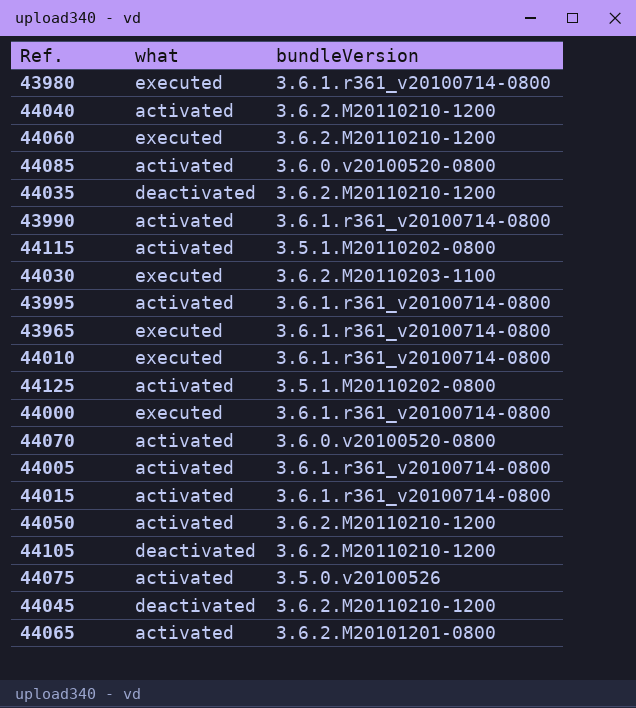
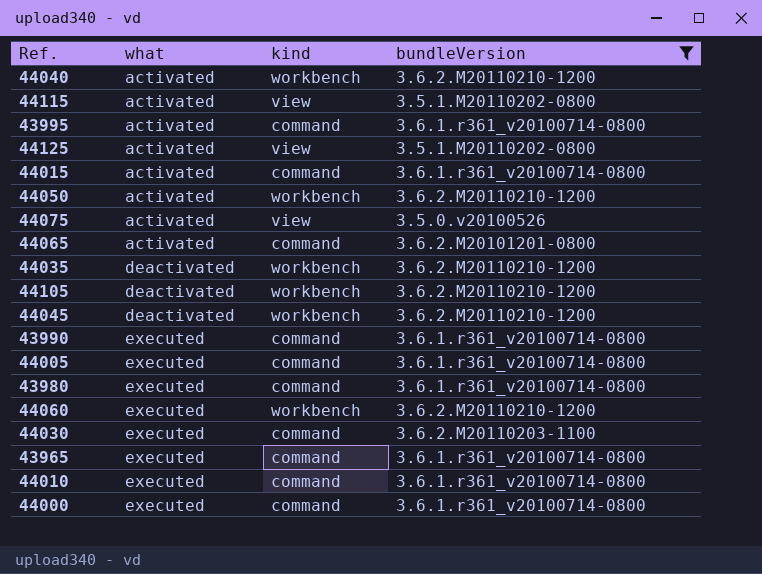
filter: none -> bundleVersion != 3.6.0.v20100520-0800
row order: none -> what ascending
column kind | position: none -> 3
43990 | what: activated -> executed
44005 | what: activated -> executed

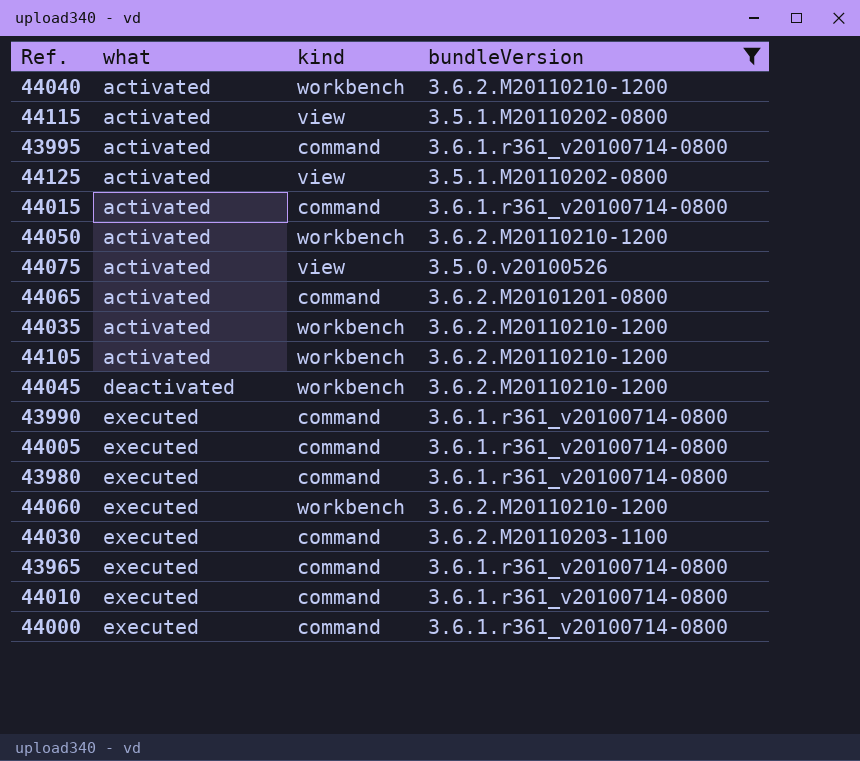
44035 | what: deactivated -> activated
44105 | what: deactivated -> activated

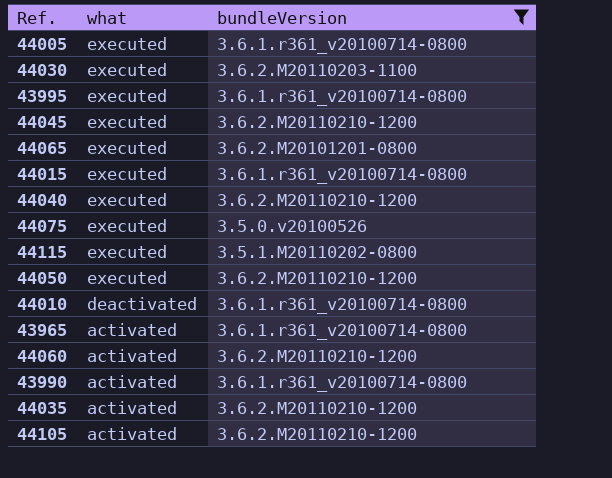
row order: what ascending -> what descending
column kind | position: 3 -> none
row 44125: activated | view | 3.5.1.M20110202-0800 -> none
row 43980: executed | command | 3.6.1.r361_v20100714-0800 -> none
row 44000: executed | command | 3.6.1.r361_v20100714-0800 -> none
43995 | what: activated -> executed
44045 | what: deactivated -> executed
44065 | what: activated -> executed
44015 | what: activated -> executed
44040 | what: activated -> executed
44075 | what: activated -> executed
44115 | what: activated -> executed
44050 | what: activated -> executed
44010 | what: executed -> deactivated
43965 | what: executed -> activated
44060 | what: executed -> activated
43990 | what: executed -> activated

